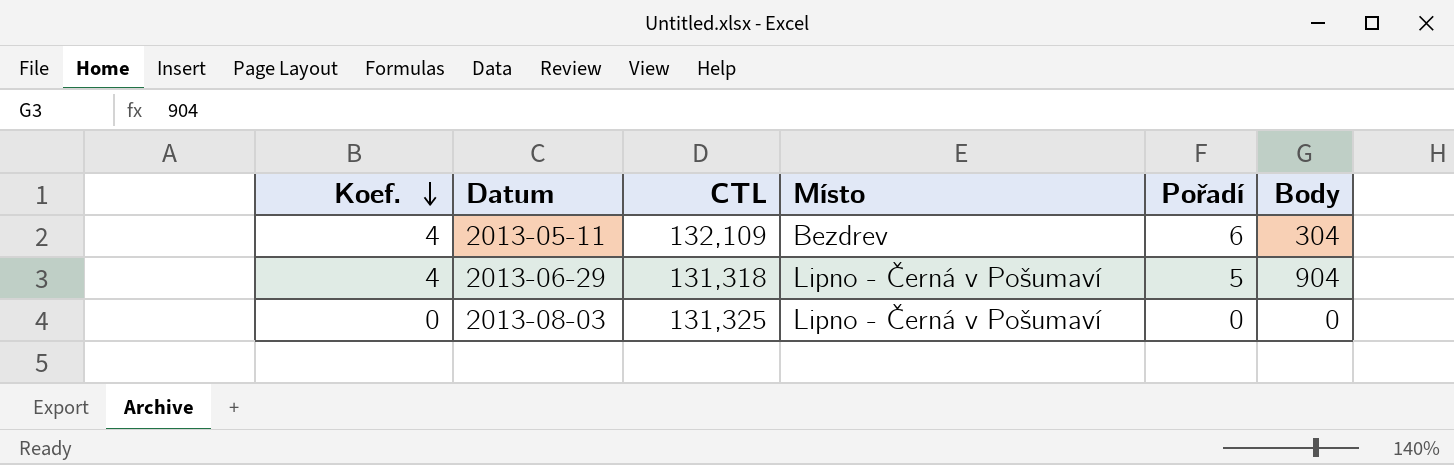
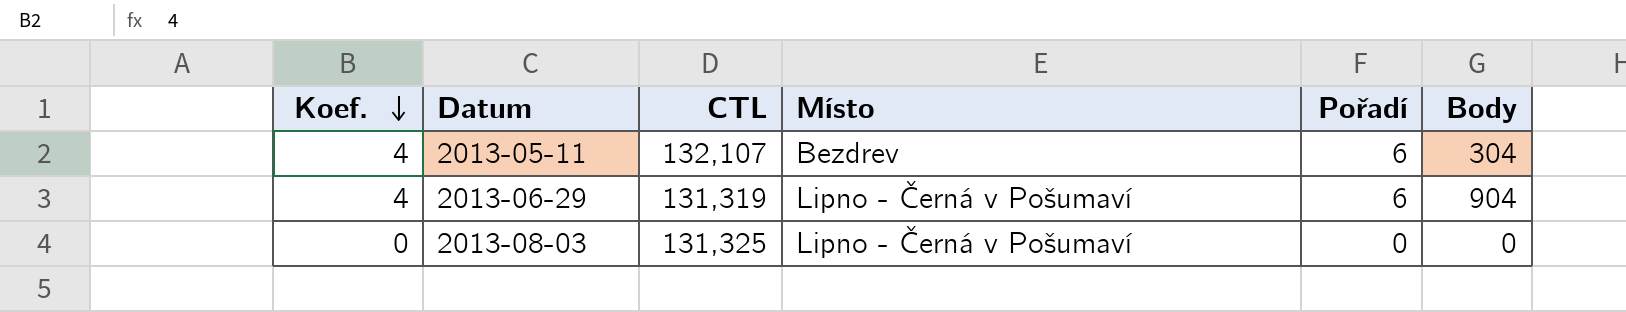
2013-05-11 | CTL: 132,109 -> 132,107
2013-06-29 | CTL: 131,318 -> 131,319
2013-06-29 | Pořadí: 5 -> 6

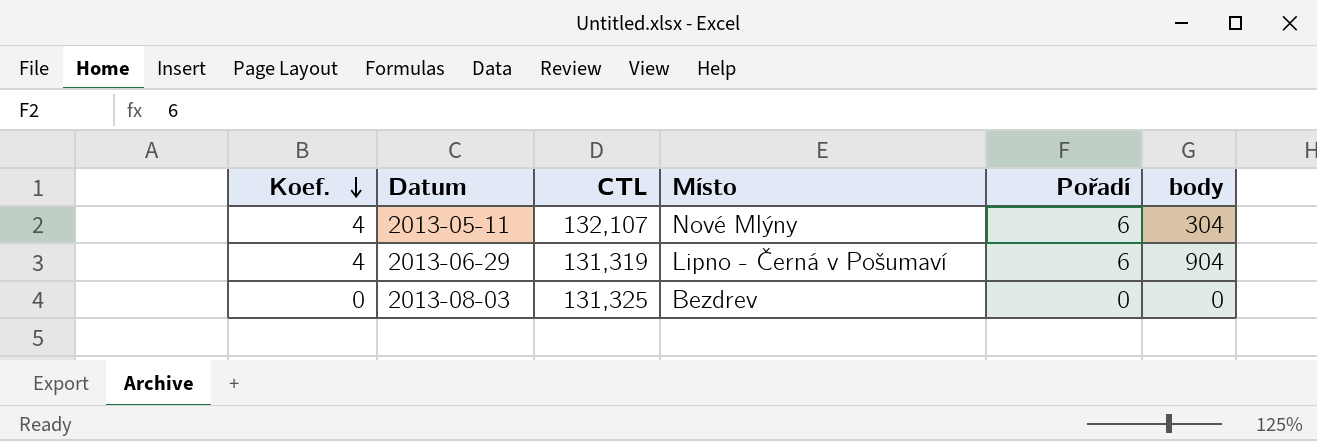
column name: Body -> body
2013-05-11 | Místo: Bezdrev -> Nové Mlýny
2013-08-03 | Místo: Lipno - Černá v Pošumaví -> Bezdrev

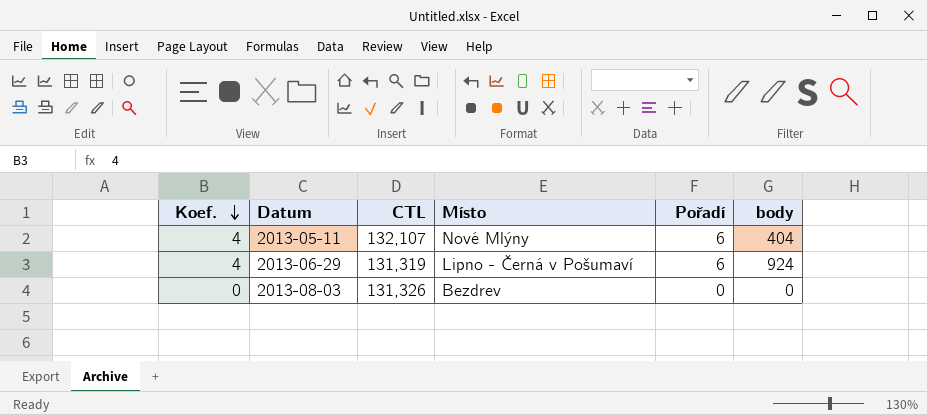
2013-05-11 | body: 304 -> 404
2013-06-29 | body: 904 -> 924
2013-08-03 | CTL: 131,325 -> 131,326

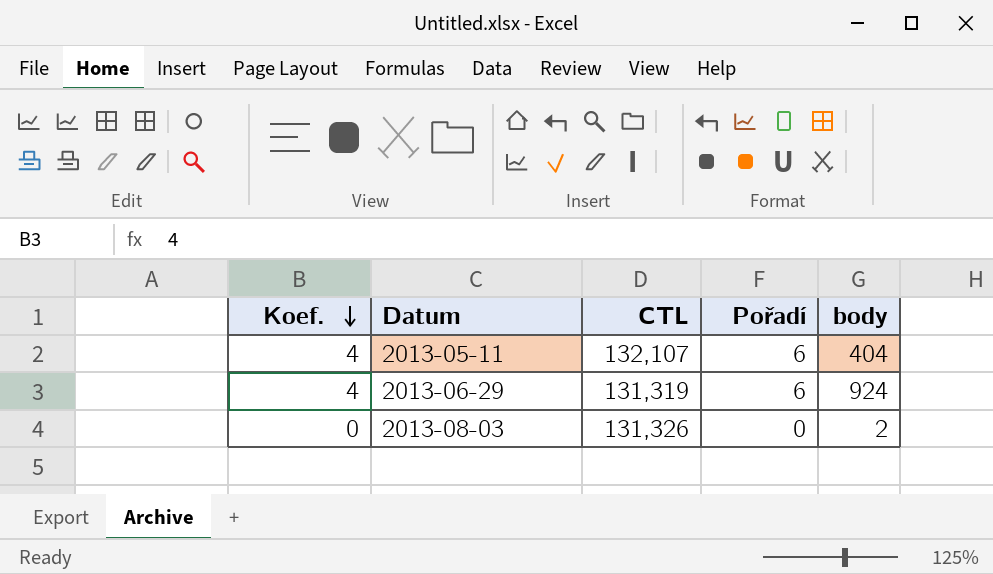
column Místo | position: 4 -> none
2013-08-03 | body: 0 -> 2

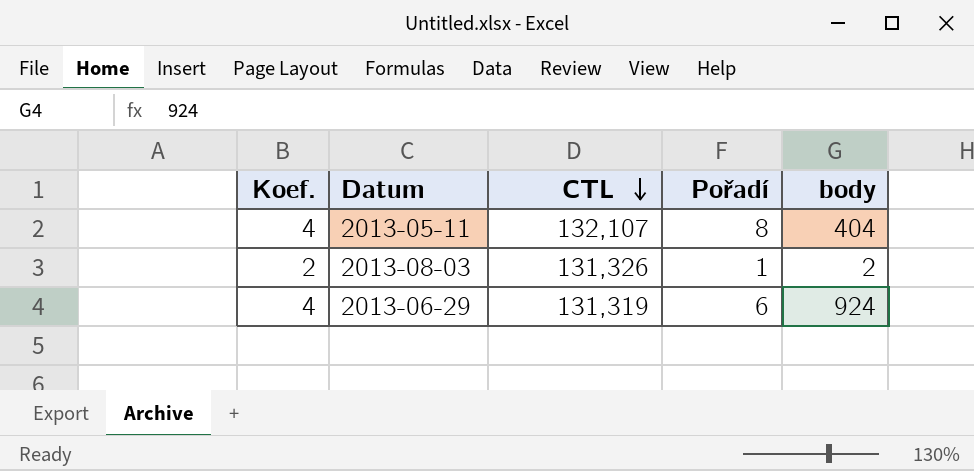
row order: Koef. descending -> CTL descending
2013-05-11 | Pořadí: 6 -> 8
2013-08-03 | Koef.: 0 -> 2
2013-08-03 | Pořadí: 0 -> 1

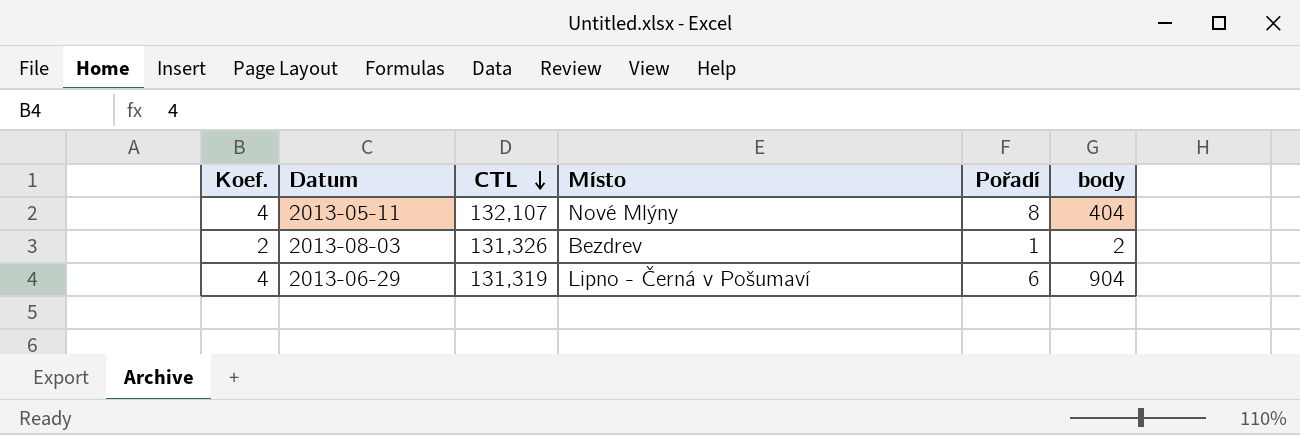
column Místo | position: none -> 4
2013-06-29 | body: 924 -> 904

